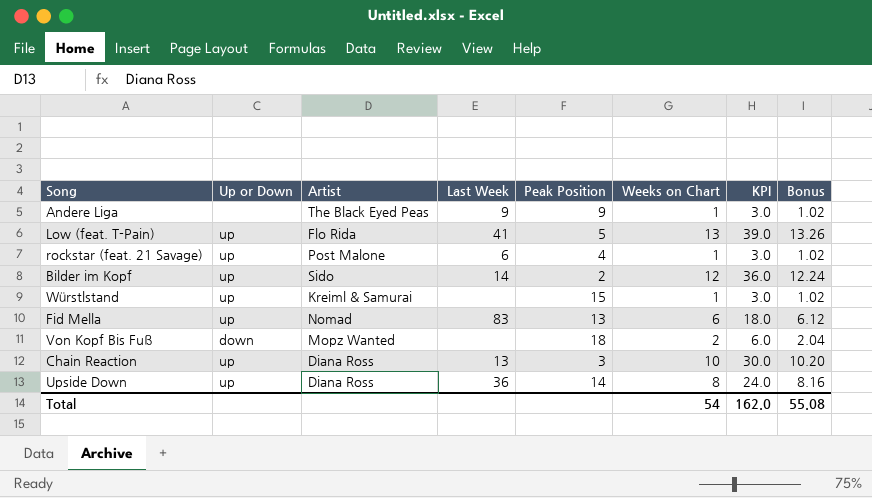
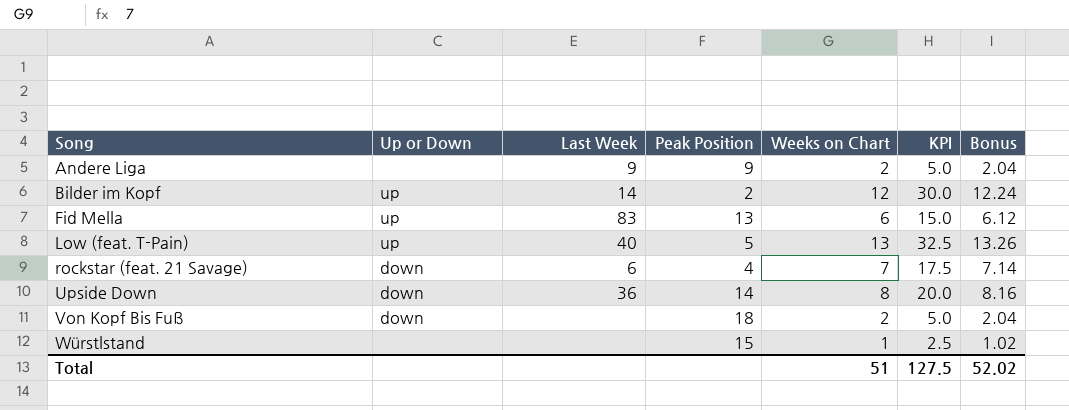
row order: none -> Song ascending
column Artist | position: 3 -> none
column KPI | formula: [Weeks on Chart] * 3 -> [Weeks on Chart] * 2.5
row Chain Reaction: up | Diana Ross | 13 | 3 | 10 | 30.0 | 10.20 -> none
Andere Liga | Weeks on Chart: 1 -> 2
Andere Liga | Bonus: 1.02 -> 2.04
Low (feat. T-Pain) | Last Week: 41 -> 40
rockstar (feat. 21 Savage) | Up or Down: up -> down
rockstar (feat. 21 Savage) | Weeks on Chart: 1 -> 7
rockstar (feat. 21 Savage) | Bonus: 1.02 -> 7.14
Upside Down | Up or Down: up -> down
Würstlstand | Up or Down: up -> none
Total | Weeks on Chart: 54 -> 51
Total | KPI: 162.0 -> 127.5
Total | Bonus: 55.08 -> 52.02

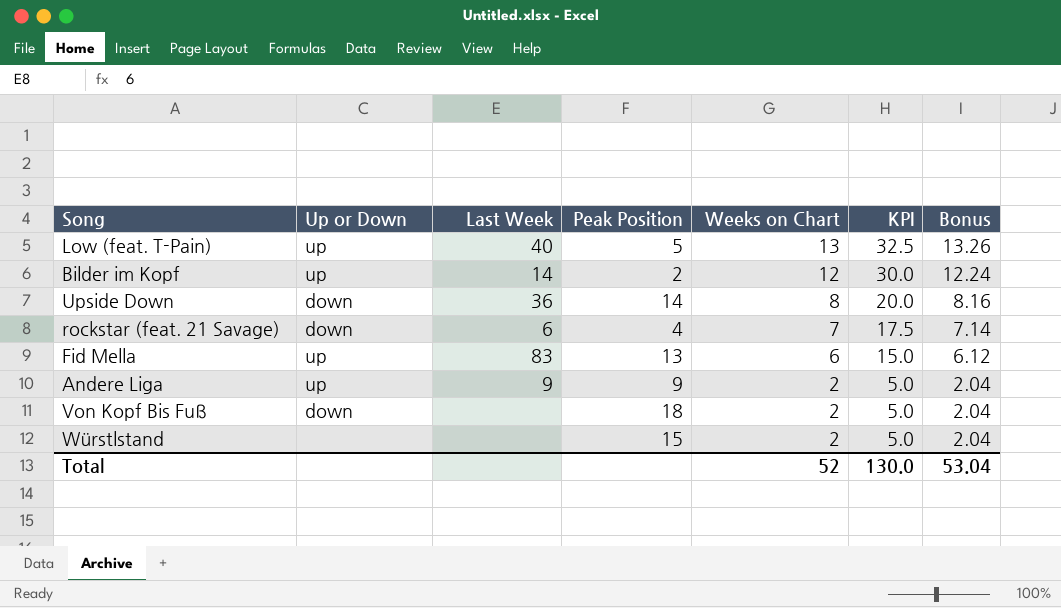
row order: Song ascending -> Weeks on Chart descending
Andere Liga | Up or Down: none -> up
Würstlstand | Weeks on Chart: 1 -> 2
Würstlstand | KPI: 2.5 -> 5.0
Würstlstand | Bonus: 1.02 -> 2.04
Total | Weeks on Chart: 51 -> 52
Total | KPI: 127.5 -> 130.0
Total | Bonus: 52.02 -> 53.04

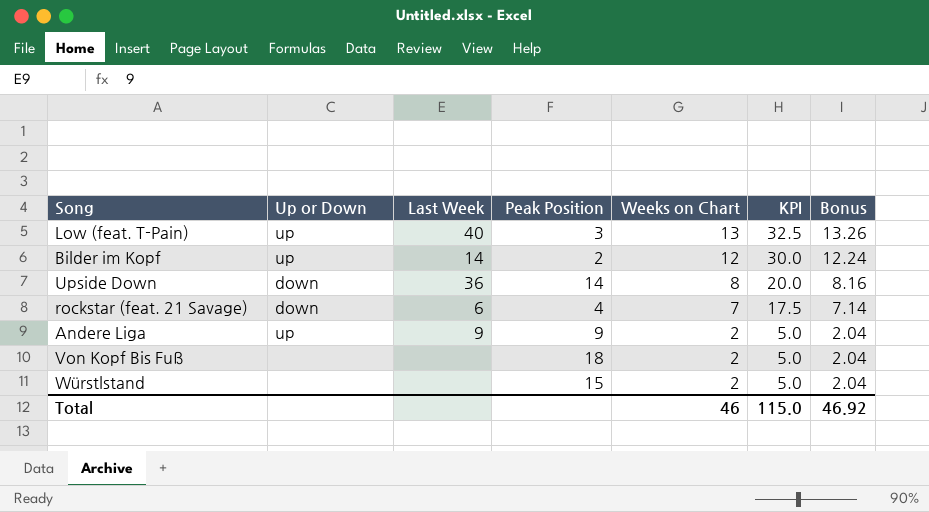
row Fid Mella: up | 83 | 13 | 6 | 15.0 | 6.12 -> none
Low (feat. T-Pain) | Peak Position: 5 -> 3
Von Kopf Bis Fuß | Up or Down: down -> none
Total | Weeks on Chart: 52 -> 46
Total | KPI: 130.0 -> 115.0
Total | Bonus: 53.04 -> 46.92

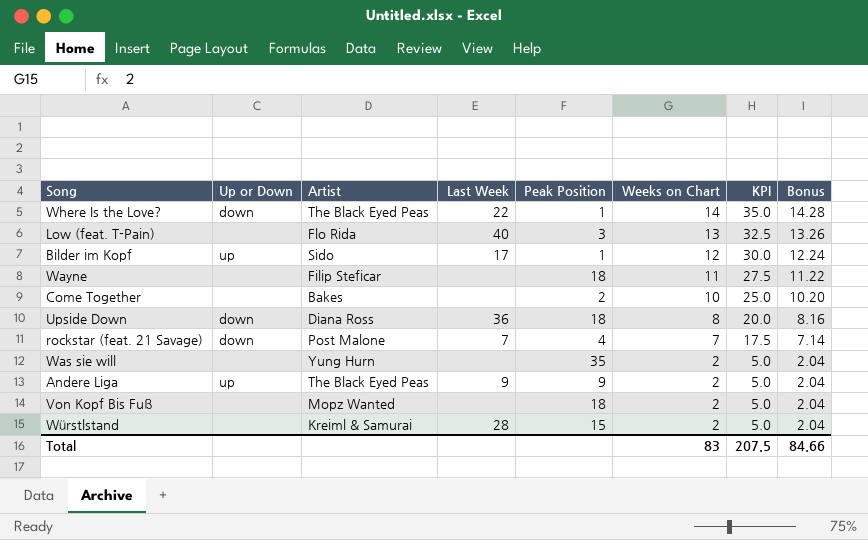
column Artist | position: none -> 3
row Where Is the Love?: none -> down | The Black Eyed Peas | 22 | 1 | 14 | 35.0 | 14.28
Low (feat. T-Pain) | Up or Down: up -> none
Bilder im Kopf | Last Week: 14 -> 17
Bilder im Kopf | Peak Position: 2 -> 1
row Wayne: none -> none | Filip Steficar | none | 18 | 11 | 27.5 | 11.22
row Come Together: none -> none | Bakes | none | 2 | 10 | 25.0 | 10.20
Upside Down | Peak Position: 14 -> 18
rockstar (feat. 21 Savage) | Last Week: 6 -> 7
row Was sie will: none -> none | Yung Hurn | none | 35 | 2 | 5.0 | 2.04
Würstlstand | Last Week: none -> 28
Total | Weeks on Chart: 46 -> 83
Total | KPI: 115.0 -> 207.5
Total | Bonus: 46.92 -> 84.66

